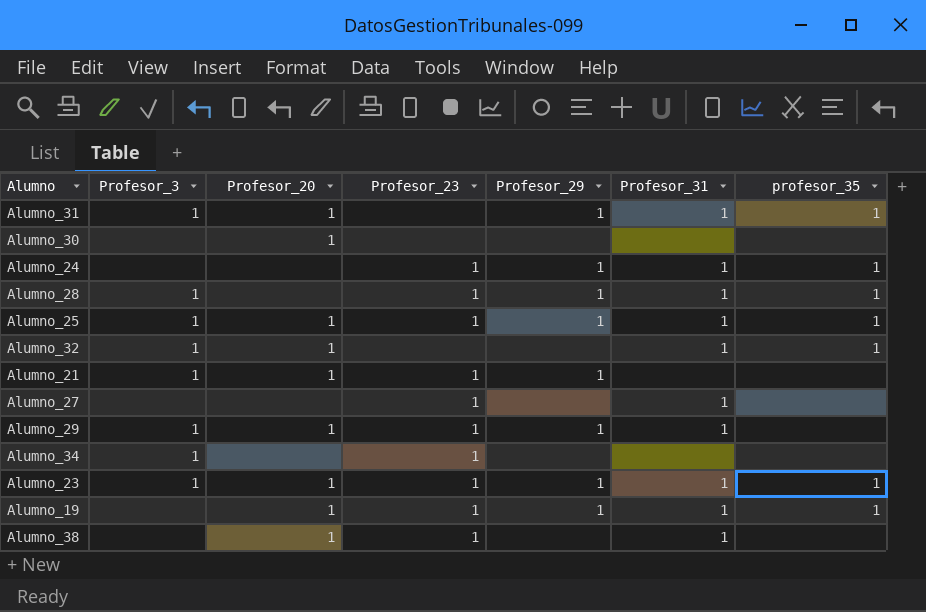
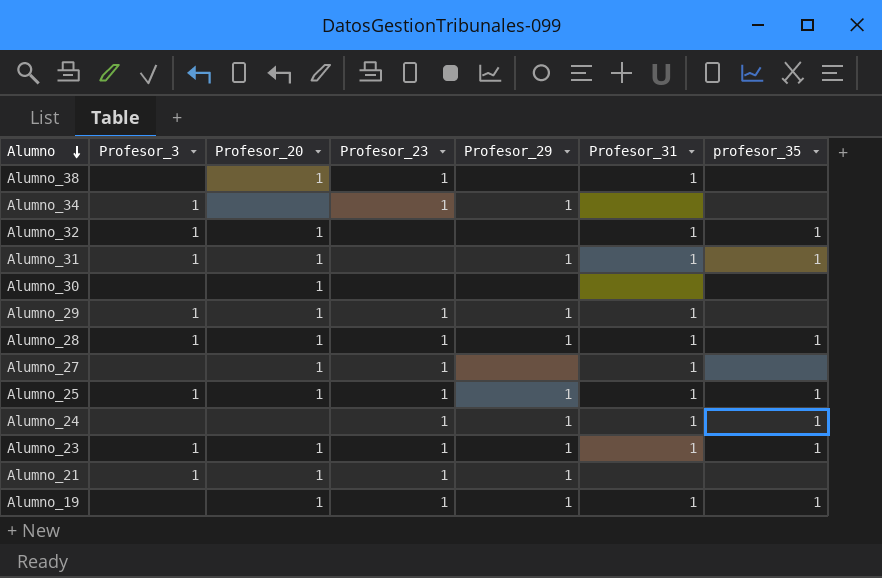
row order: none -> Alumno descending
Alumno_34 | Profesor_29: none -> 1
Alumno_28 | Profesor_20: none -> 1
Alumno_27 | Profesor_20: none -> 1

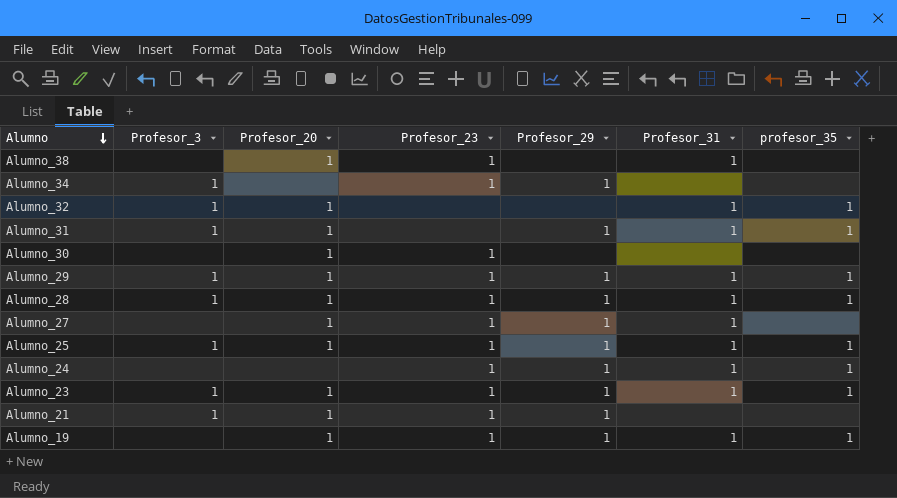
Alumno_30 | Profesor_23: none -> 1
Alumno_29 | profesor_35: none -> 1
Alumno_27 | Profesor_29: none -> 1

